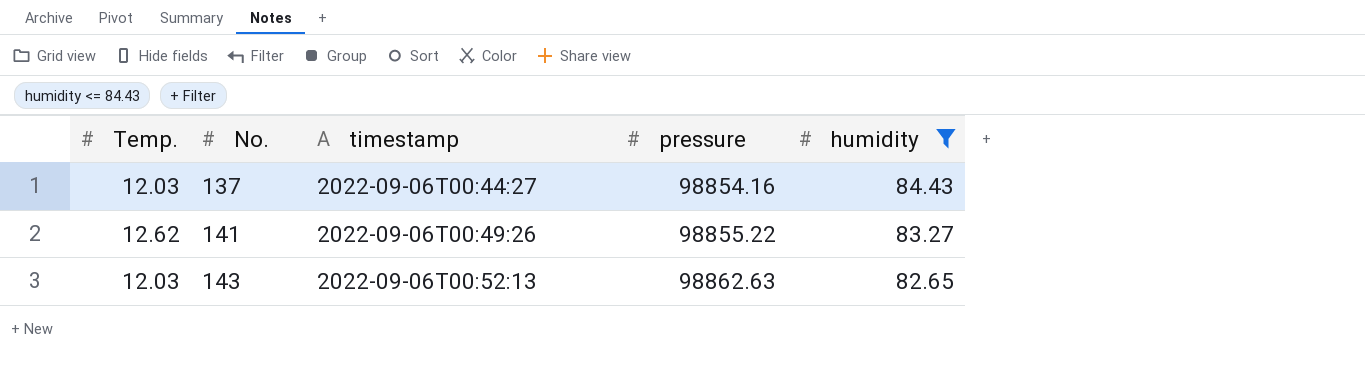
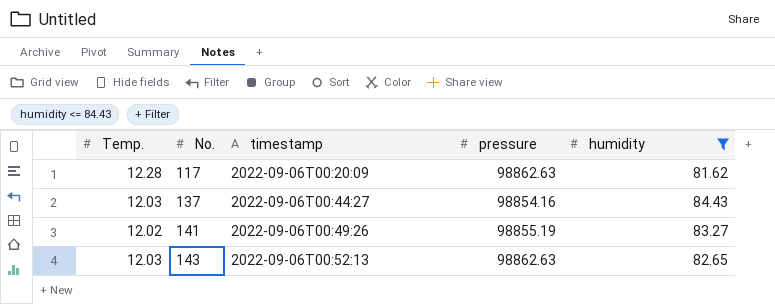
row 117: none -> 12.28 | 2022-09-06T00:20:09 | 98862.63 | 81.62
141 | Temp.: 12.62 -> 12.02
141 | pressure: 98855.22 -> 98855.19

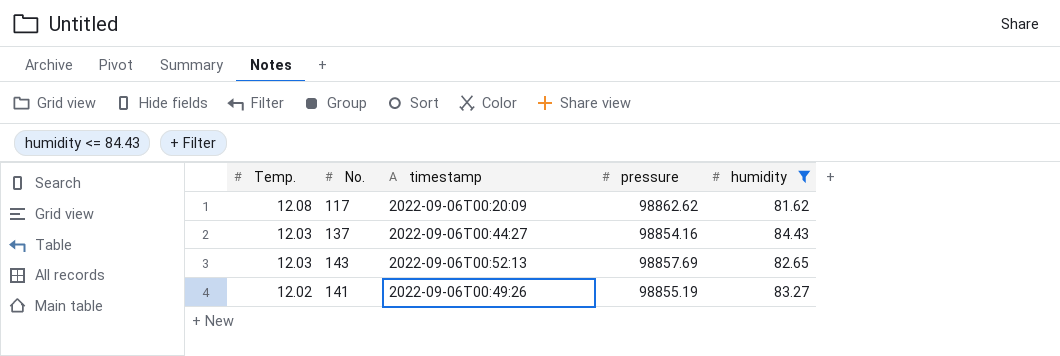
row order: No. ascending -> Temp. descending
117 | Temp.: 12.28 -> 12.08
117 | pressure: 98862.63 -> 98862.62
143 | pressure: 98862.63 -> 98857.69

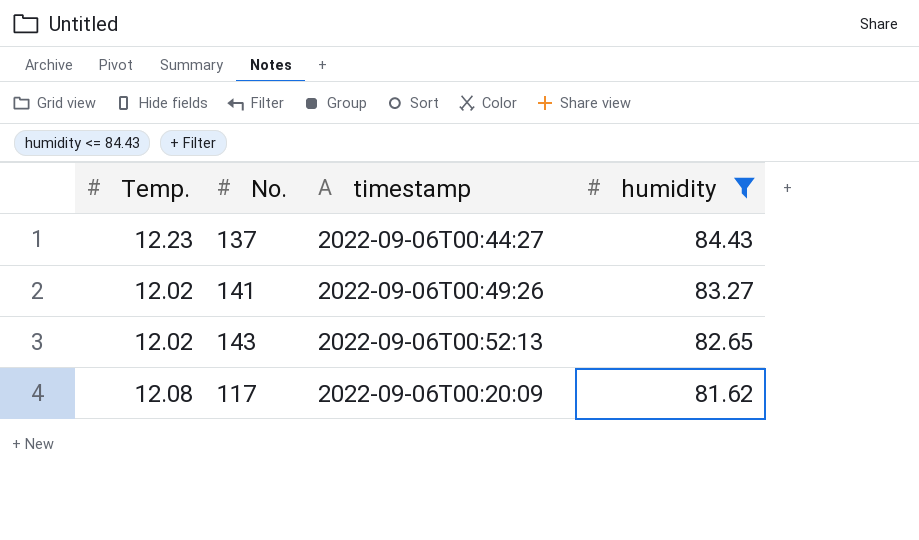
row order: Temp. descending -> humidity descending
column pressure | position: 4 -> none
137 | Temp.: 12.03 -> 12.23
143 | Temp.: 12.03 -> 12.02

